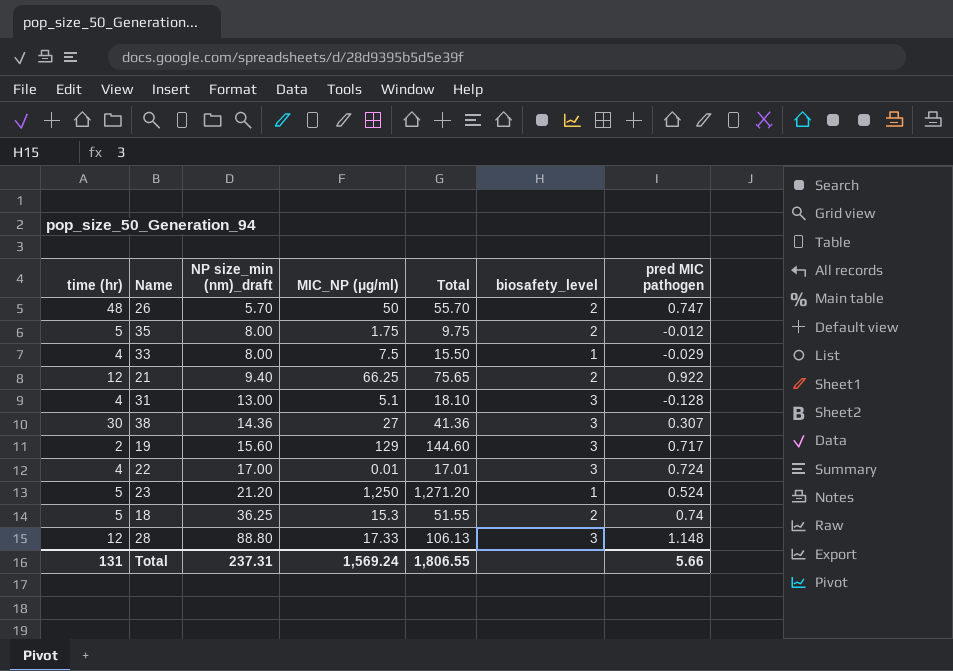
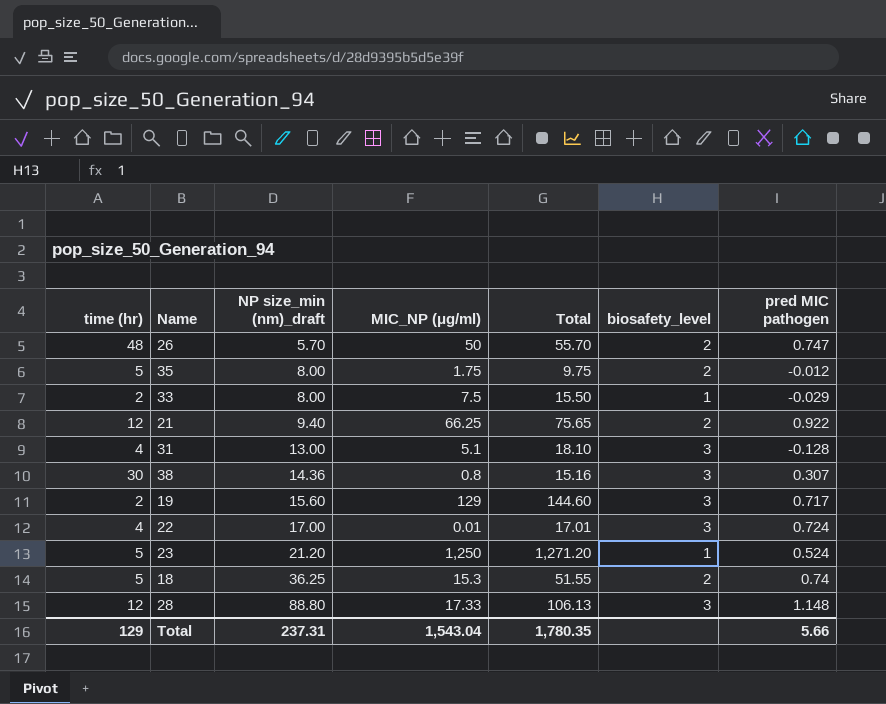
33 | time (hr): 4 -> 2
38 | MIC_NP (μg/ml): 27 -> 0.8
38 | Total: 41.36 -> 15.16
Total | time (hr): 131 -> 129
Total | MIC_NP (μg/ml): 1,569.24 -> 1,543.04
Total | Total: 1,806.55 -> 1,780.35

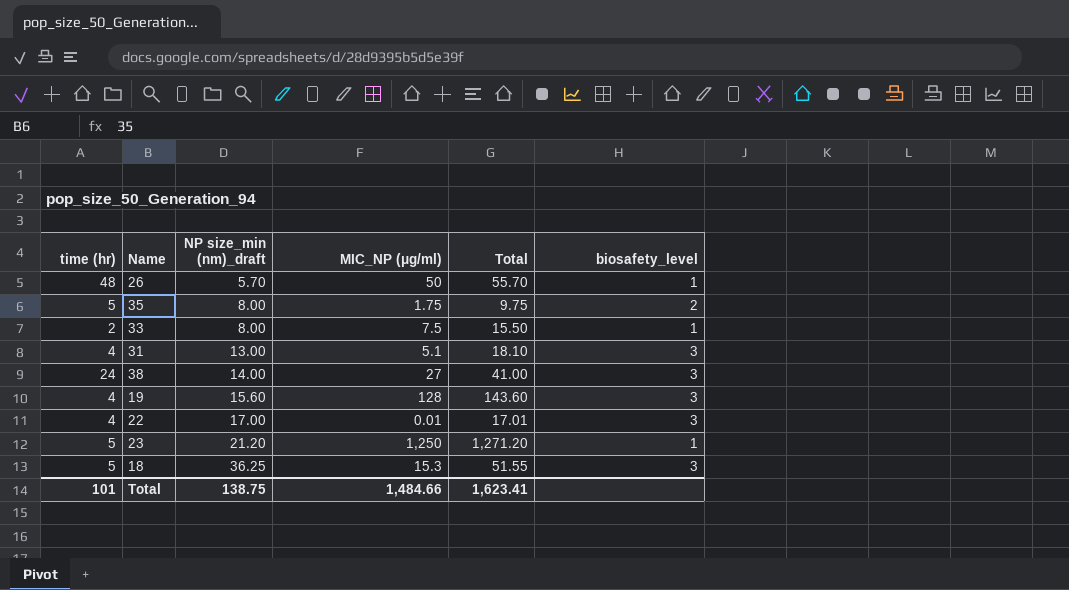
column pred MIC pathogen | position: 7 -> none
row 21: 12 | 9.40 | 66.25 | 75.65 | 2 | 0.922 -> none
row 28: 12 | 88.80 | 17.33 | 106.13 | 3 | 1.148 -> none
26 | biosafety_level: 2 -> 1
38 | time (hr): 30 -> 24
38 | NP size_min (nm)_draft: 14.36 -> 14.00
38 | MIC_NP (μg/ml): 0.8 -> 27
38 | Total: 15.16 -> 41.00
19 | time (hr): 2 -> 4
19 | MIC_NP (μg/ml): 129 -> 128
19 | Total: 144.60 -> 143.60
18 | biosafety_level: 2 -> 3
Total | time (hr): 129 -> 101
Total | NP size_min (nm)_draft: 237.31 -> 138.75
Total | MIC_NP (μg/ml): 1,543.04 -> 1,484.66
Total | Total: 1,780.35 -> 1,623.41

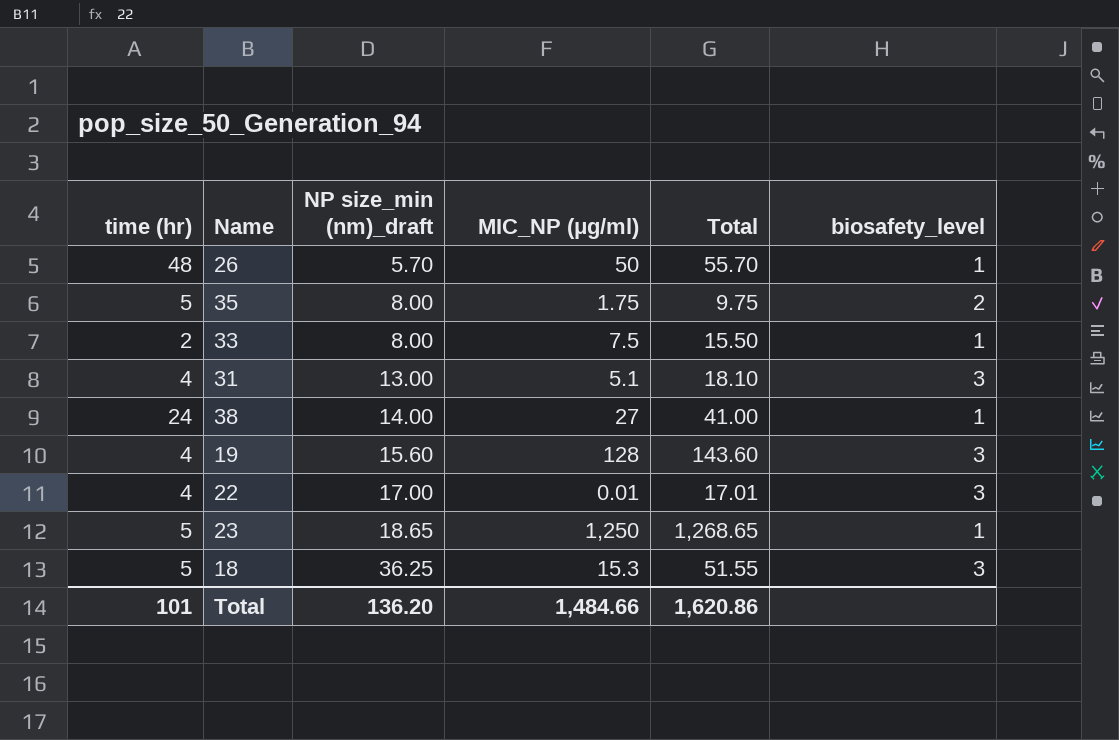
38 | biosafety_level: 3 -> 1
23 | NP size_min (nm)_draft: 21.20 -> 18.65
23 | Total: 1,271.20 -> 1,268.65
Total | NP size_min (nm)_draft: 138.75 -> 136.20
Total | Total: 1,623.41 -> 1,620.86

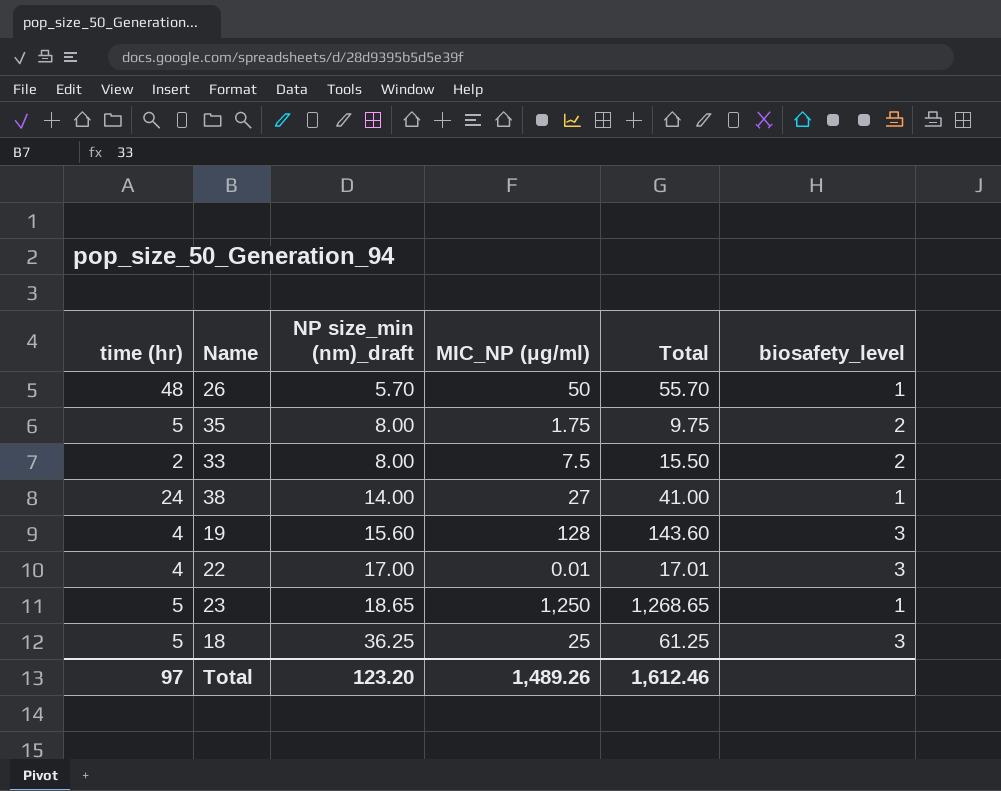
row 31: 4 | 13.00 | 5.1 | 18.10 | 3 -> none
33 | biosafety_level: 1 -> 2
18 | MIC_NP (μg/ml): 15.3 -> 25
18 | Total: 51.55 -> 61.25
Total | time (hr): 101 -> 97
Total | NP size_min (nm)_draft: 136.20 -> 123.20
Total | MIC_NP (μg/ml): 1,484.66 -> 1,489.26
Total | Total: 1,620.86 -> 1,612.46

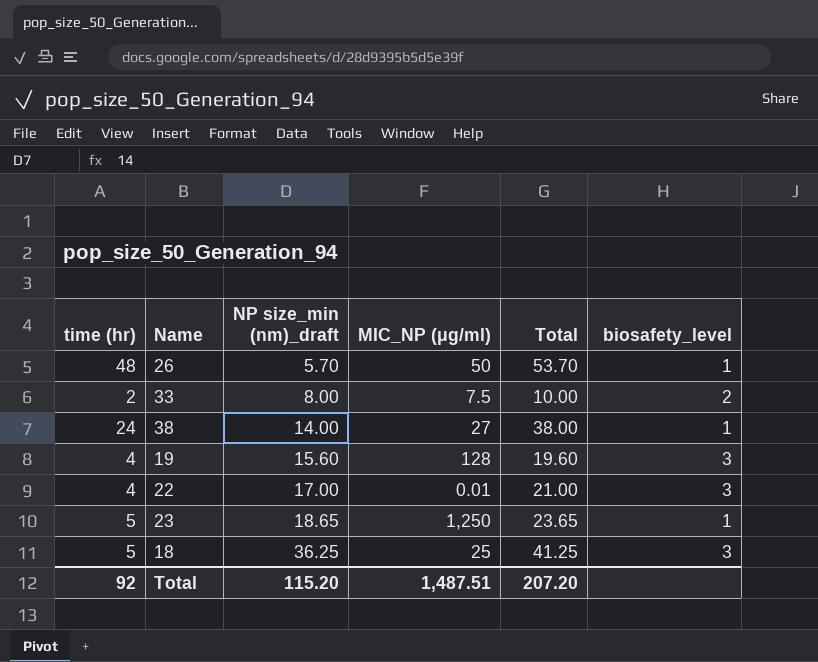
column Total | formula: [NP size_min (nm)_draft] + [MIC_NP (μg/ml)] -> [time (hr)] + [NP size_min (nm)_draft]
row 35: 5 | 8.00 | 1.75 | 9.75 | 2 -> none
Total | time (hr): 97 -> 92
Total | NP size_min (nm)_draft: 123.20 -> 115.20
Total | MIC_NP (μg/ml): 1,489.26 -> 1,487.51
Total | Total: 1,612.46 -> 207.20

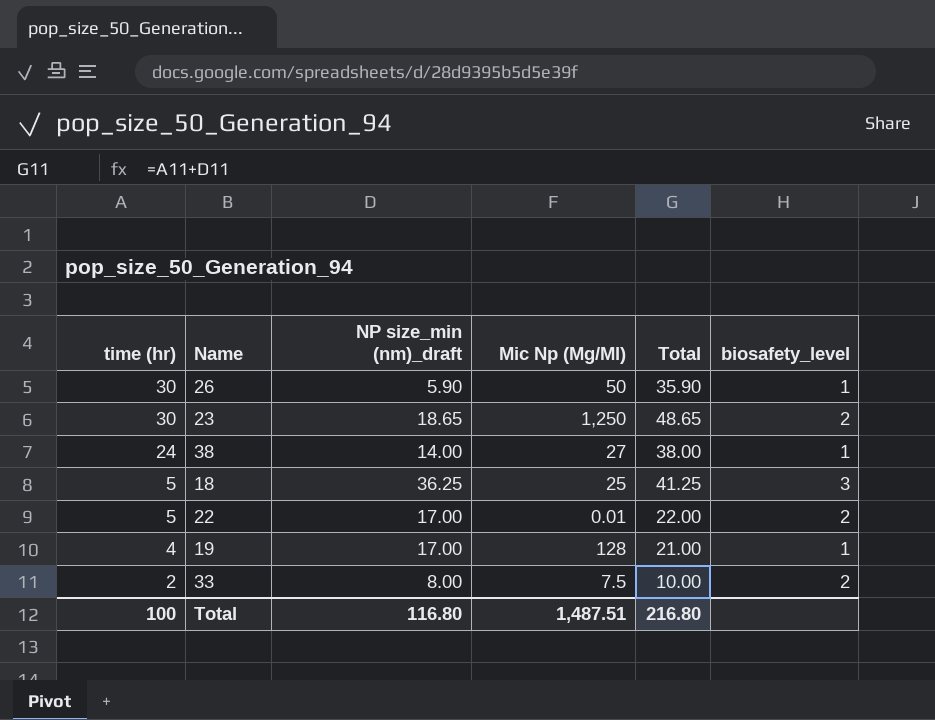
row order: NP size_min (nm)_draft ascending -> time (hr) descending
column name: MIC_NP (μg/ml) -> Mic Np (Μg/Ml)
26 | time (hr): 48 -> 30
26 | NP size_min (nm)_draft: 5.70 -> 5.90
26 | Total: 53.70 -> 35.90
23 | time (hr): 5 -> 30
23 | Total: 23.65 -> 48.65
23 | biosafety_level: 1 -> 2
22 | time (hr): 4 -> 5
22 | Total: 21.00 -> 22.00
22 | biosafety_level: 3 -> 2
19 | NP size_min (nm)_draft: 15.60 -> 17.00
19 | Total: 19.60 -> 21.00
19 | biosafety_level: 3 -> 1
Total | time (hr): 92 -> 100
Total | NP size_min (nm)_draft: 115.20 -> 116.80
Total | Total: 207.20 -> 216.80

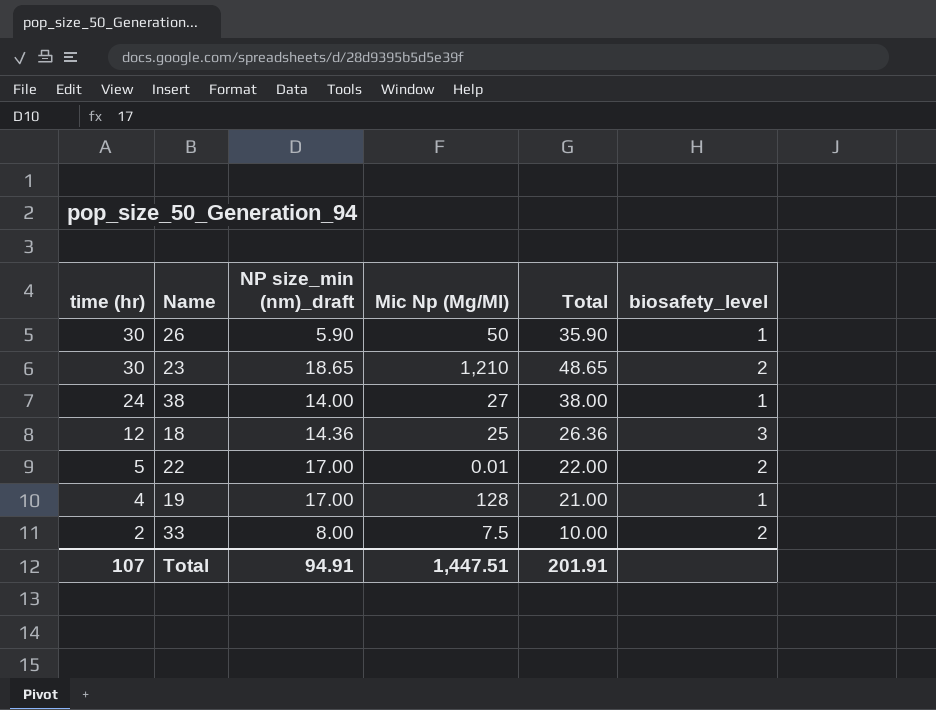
23 | Mic Np (Μg/Ml): 1,250 -> 1,210
18 | time (hr): 5 -> 12
18 | NP size_min (nm)_draft: 36.25 -> 14.36
18 | Total: 41.25 -> 26.36
Total | time (hr): 100 -> 107
Total | NP size_min (nm)_draft: 116.80 -> 94.91
Total | Mic Np (Μg/Ml): 1,487.51 -> 1,447.51
Total | Total: 216.80 -> 201.91

